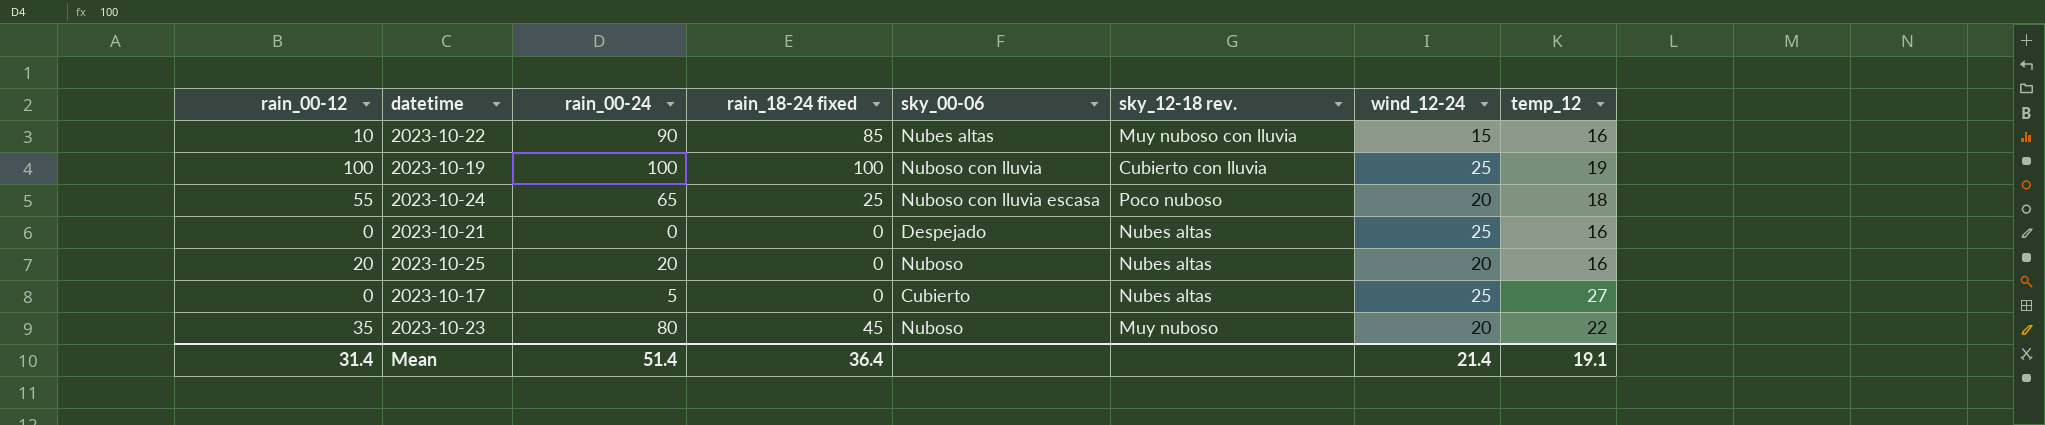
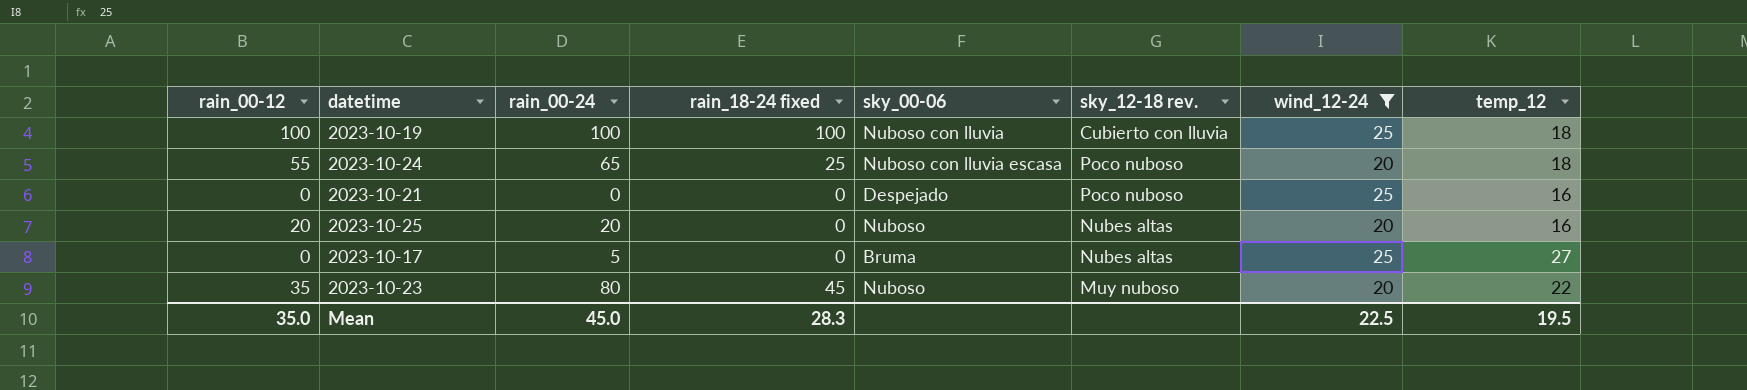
filter: none -> wind_12-24 != 15
2023-10-19 | temp_12: 19 -> 18
2023-10-21 | sky_12-18 rev.: Nubes altas -> Poco nuboso
2023-10-17 | sky_00-06: Cubierto -> Bruma
Mean | rain_00-12: 31.4 -> 35.0
Mean | rain_00-24: 51.4 -> 45.0
Mean | rain_18-24 fixed: 36.4 -> 28.3
Mean | wind_12-24: 21.4 -> 22.5
Mean | temp_12: 19.1 -> 19.5

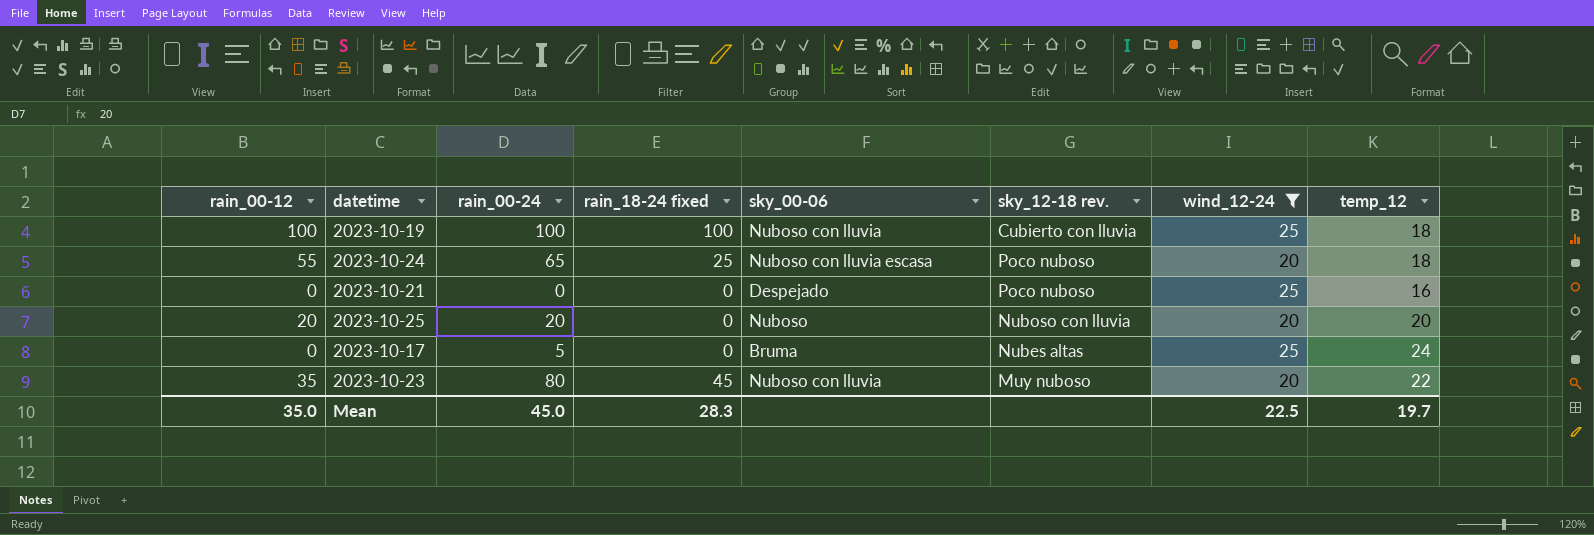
2023-10-25 | sky_12-18 rev.: Nubes altas -> Nuboso con lluvia
2023-10-25 | temp_12: 16 -> 20
2023-10-17 | temp_12: 27 -> 24
2023-10-23 | sky_00-06: Nuboso -> Nuboso con lluvia
Mean | temp_12: 19.5 -> 19.7

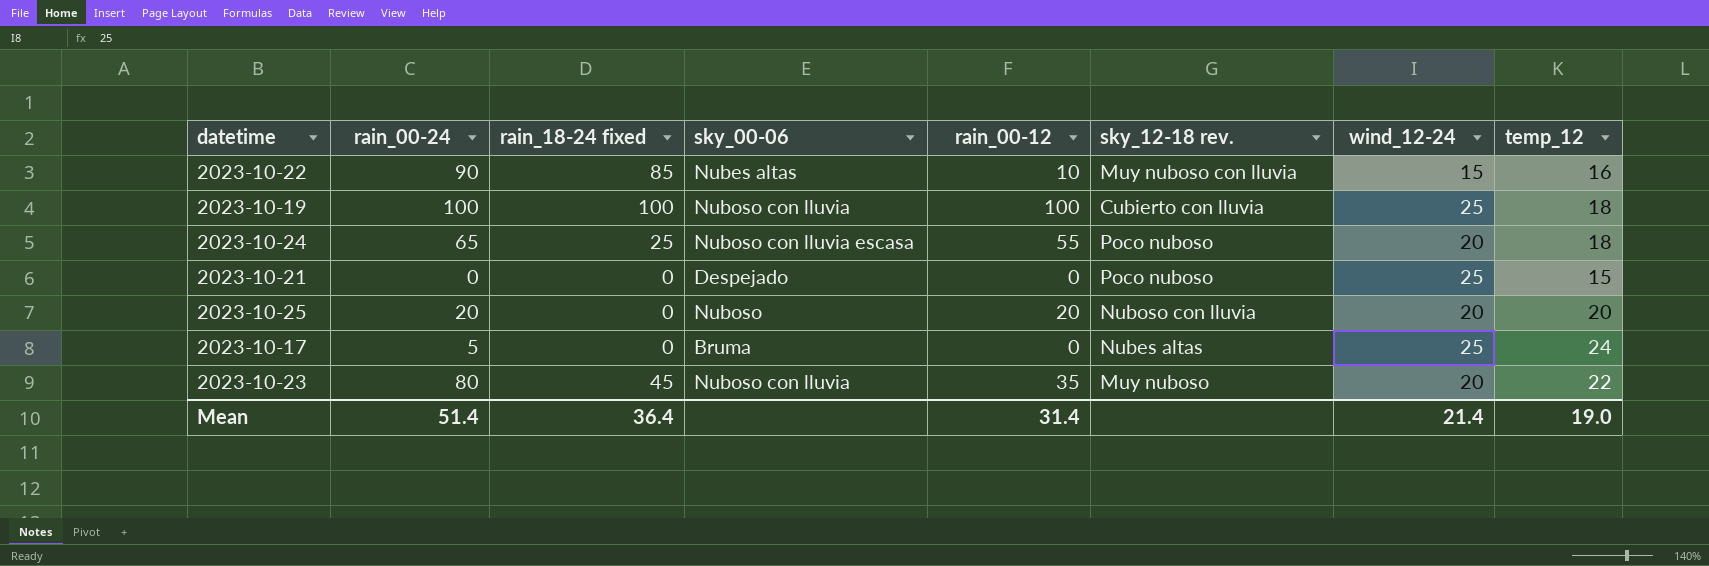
filter: wind_12-24 != 15 -> none
column rain_00-12 | position: 1 -> 5
2023-10-21 | temp_12: 16 -> 15
Mean | rain_00-24: 45.0 -> 51.4
Mean | rain_18-24 fixed: 28.3 -> 36.4
Mean | rain_00-12: 35.0 -> 31.4
Mean | wind_12-24: 22.5 -> 21.4
Mean | temp_12: 19.7 -> 19.0

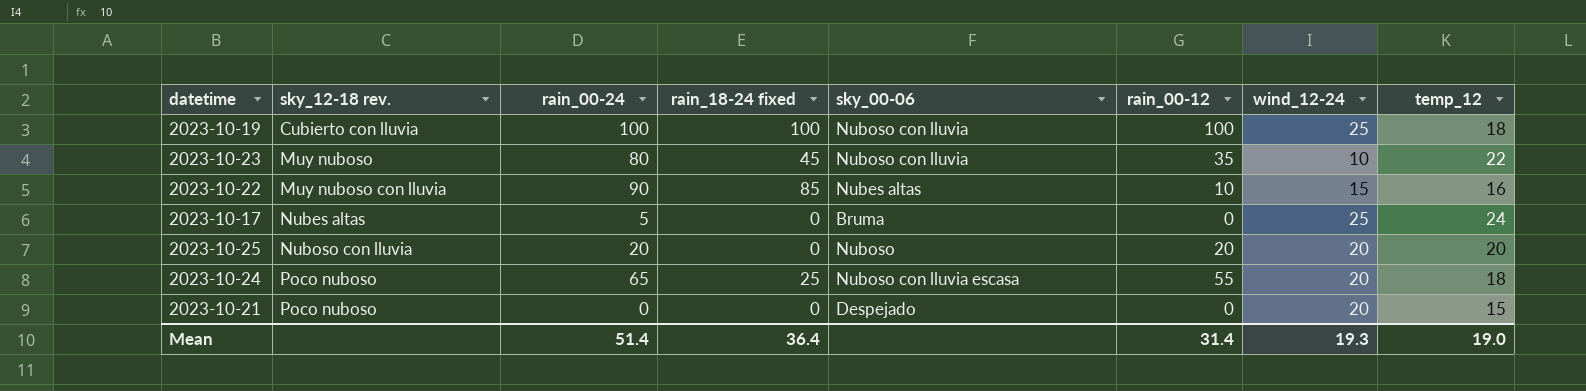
row order: none -> sky_12-18 rev. ascending
column sky_12-18 rev. | position: 6 -> 2
2023-10-23 | wind_12-24: 20 -> 10
2023-10-21 | wind_12-24: 25 -> 20
Mean | wind_12-24: 21.4 -> 19.3

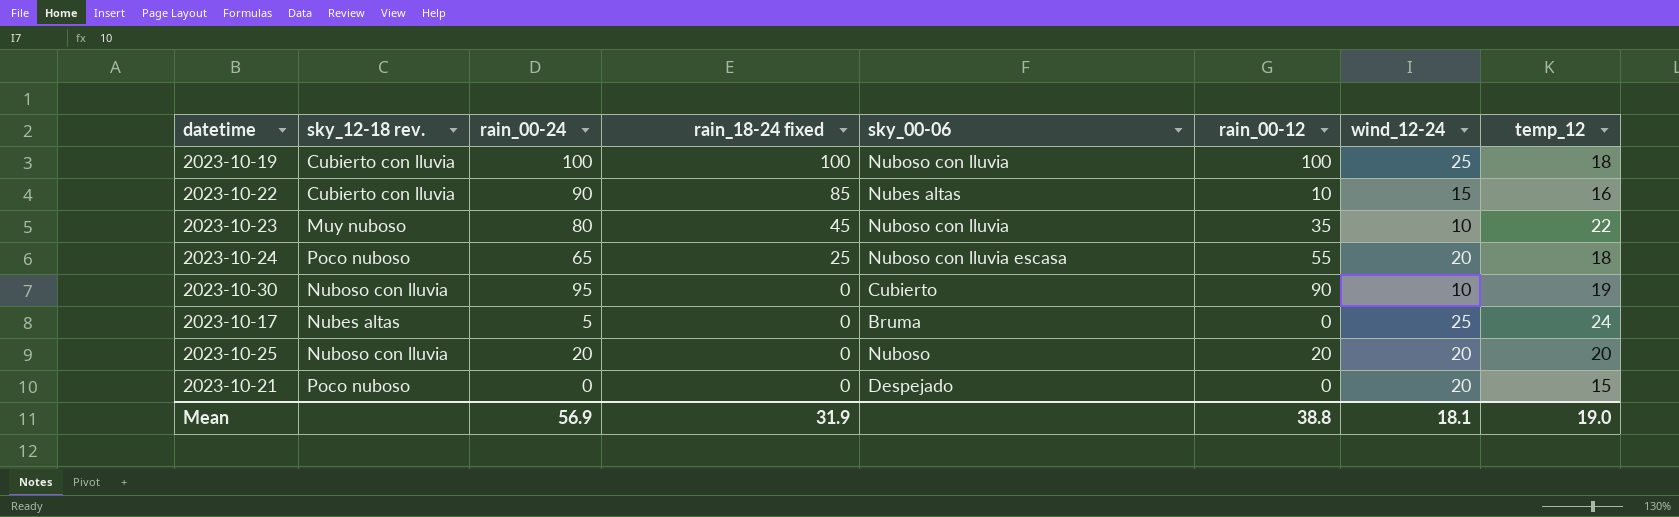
row order: sky_12-18 rev. ascending -> rain_18-24 fixed descending
2023-10-22 | sky_12-18 rev.: Muy nuboso con lluvia -> Cubierto con lluvia
row 2023-10-30: none -> Nuboso con lluvia | 95 | 0 | Cubierto | 90 | 10 | 19
Mean | rain_00-24: 51.4 -> 56.9
Mean | rain_18-24 fixed: 36.4 -> 31.9
Mean | rain_00-12: 31.4 -> 38.8
Mean | wind_12-24: 19.3 -> 18.1

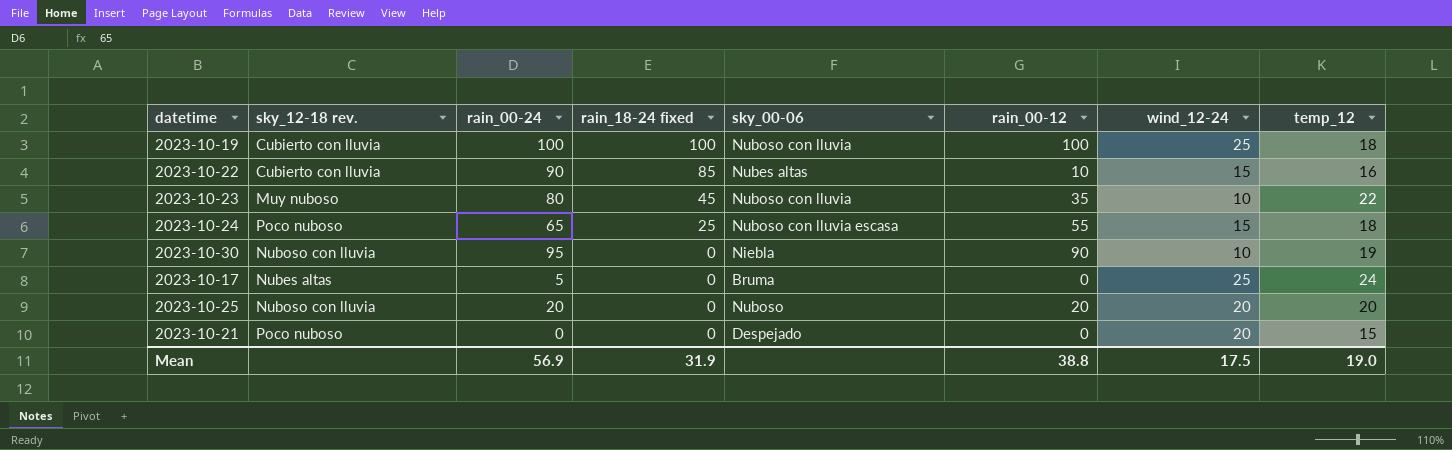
2023-10-24 | wind_12-24: 20 -> 15
2023-10-30 | sky_00-06: Cubierto -> Niebla
Mean | wind_12-24: 18.1 -> 17.5

